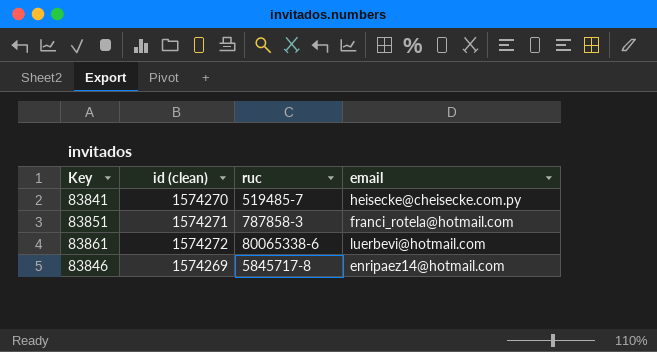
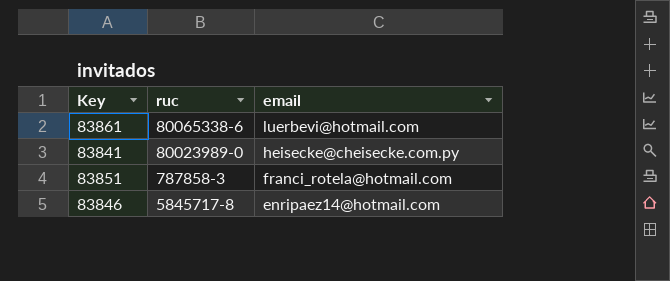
row order: none -> email descending
column id (clean) | position: 2 -> none
83841 | ruc: 519485-7 -> 80023989-0

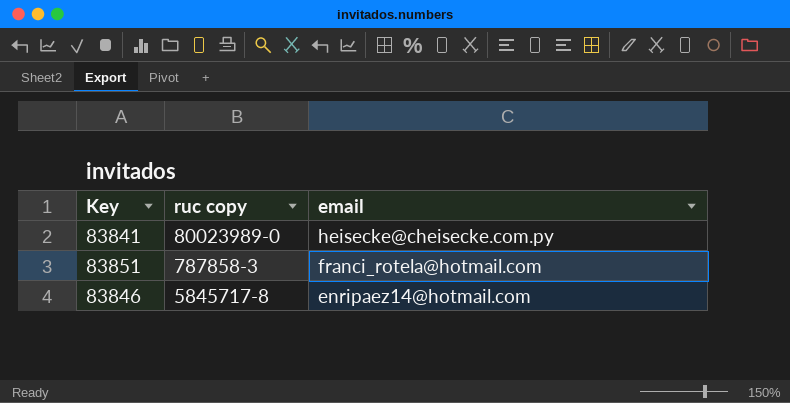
column name: ruc -> ruc copy
row 83861: 80065338-6 | luerbevi@hotmail.com -> none

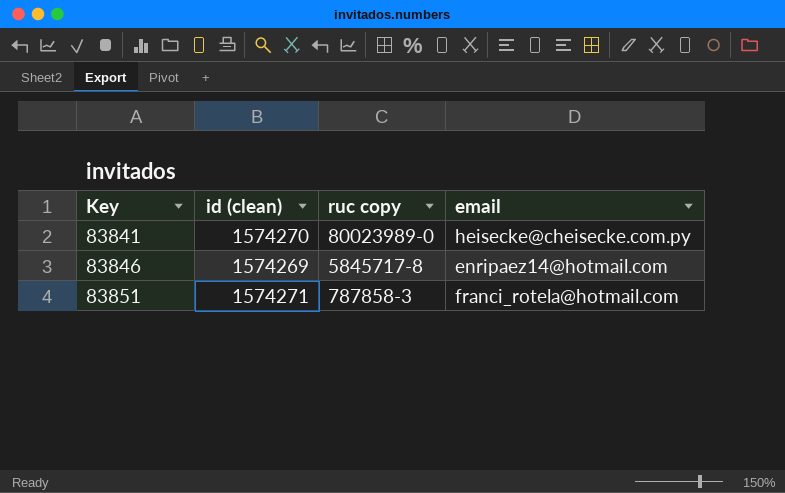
row order: email descending -> Key ascending
column id (clean) | position: none -> 2

